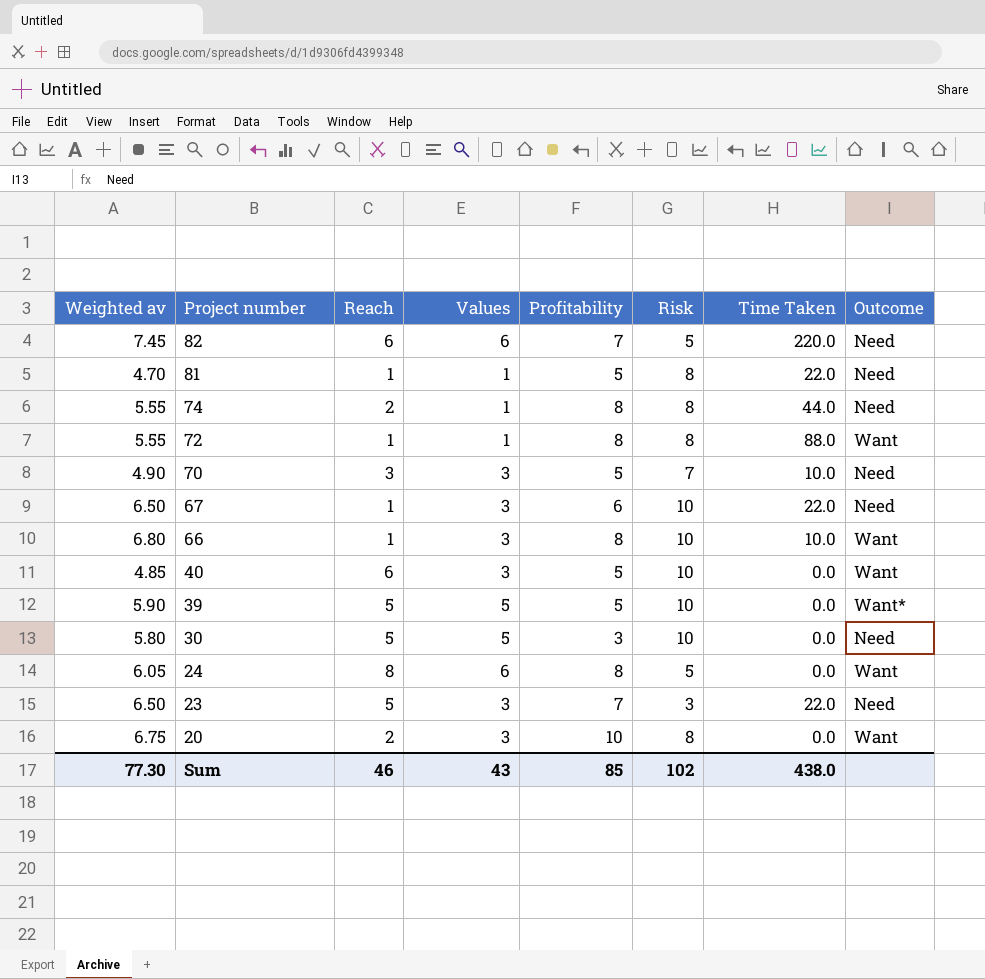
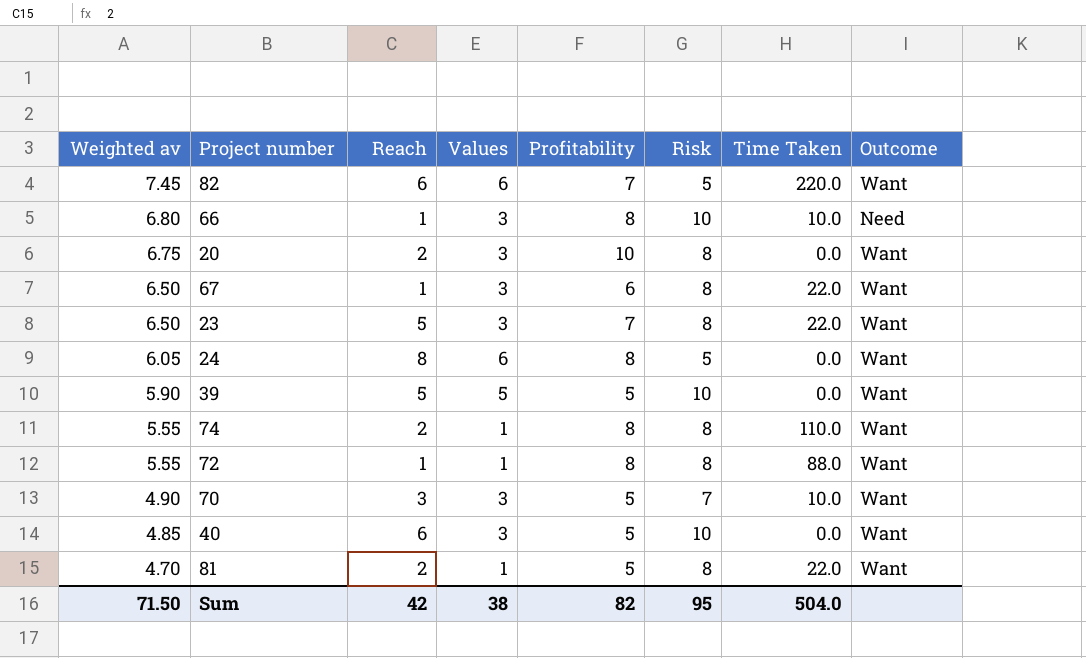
row order: Project number descending -> Weighted av descending
row 30: 5.80 | 5 | 5 | 3 | 10 | 0.0 | Need -> none
82 | Outcome: Need -> Want
66 | Outcome: Want -> Need
67 | Risk: 10 -> 8
67 | Outcome: Need -> Want
23 | Risk: 3 -> 8
23 | Outcome: Need -> Want
39 | Outcome: Want* -> Want
74 | Time Taken: 44.0 -> 110.0
74 | Outcome: Need -> Want
70 | Outcome: Need -> Want
81 | Reach: 1 -> 2
81 | Outcome: Need -> Want
Sum | Weighted av: 77.30 -> 71.50
Sum | Reach: 46 -> 42
Sum | Values: 43 -> 38
Sum | Profitability: 85 -> 82
Sum | Risk: 102 -> 95
Sum | Time Taken: 438.0 -> 504.0

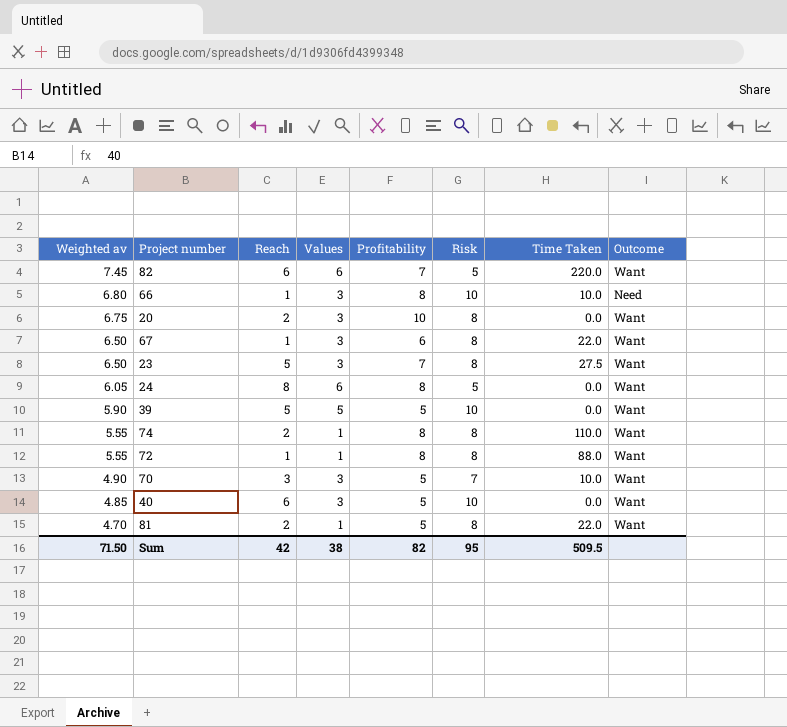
23 | Time Taken: 22.0 -> 27.5
Sum | Time Taken: 504.0 -> 509.5

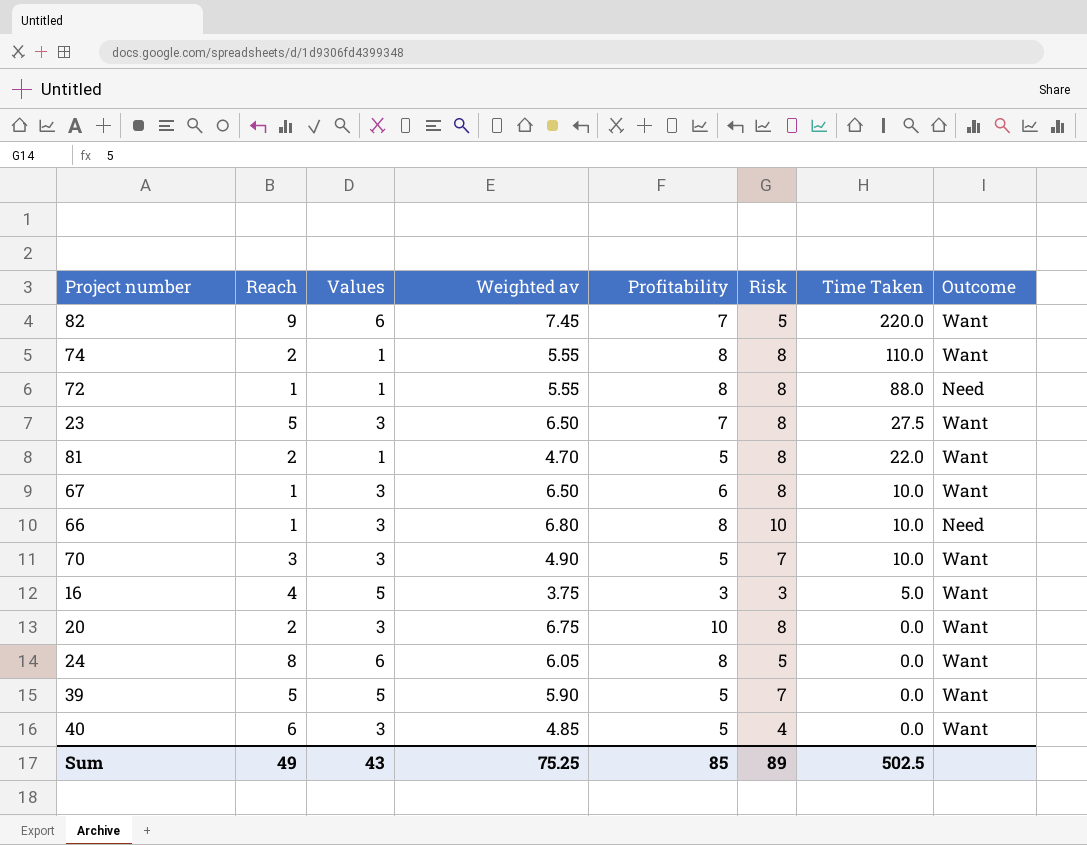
row order: Weighted av descending -> Time Taken descending
column Weighted av | position: 1 -> 4
82 | Reach: 6 -> 9
72 | Outcome: Want -> Need
67 | Time Taken: 22.0 -> 10.0
row 16: none -> 4 | 5 | 3.75 | 3 | 3 | 5.0 | Want
39 | Risk: 10 -> 7
40 | Risk: 10 -> 4
Sum | Reach: 42 -> 49
Sum | Values: 38 -> 43
Sum | Weighted av: 71.50 -> 75.25
Sum | Profitability: 82 -> 85
Sum | Risk: 95 -> 89
Sum | Time Taken: 509.5 -> 502.5

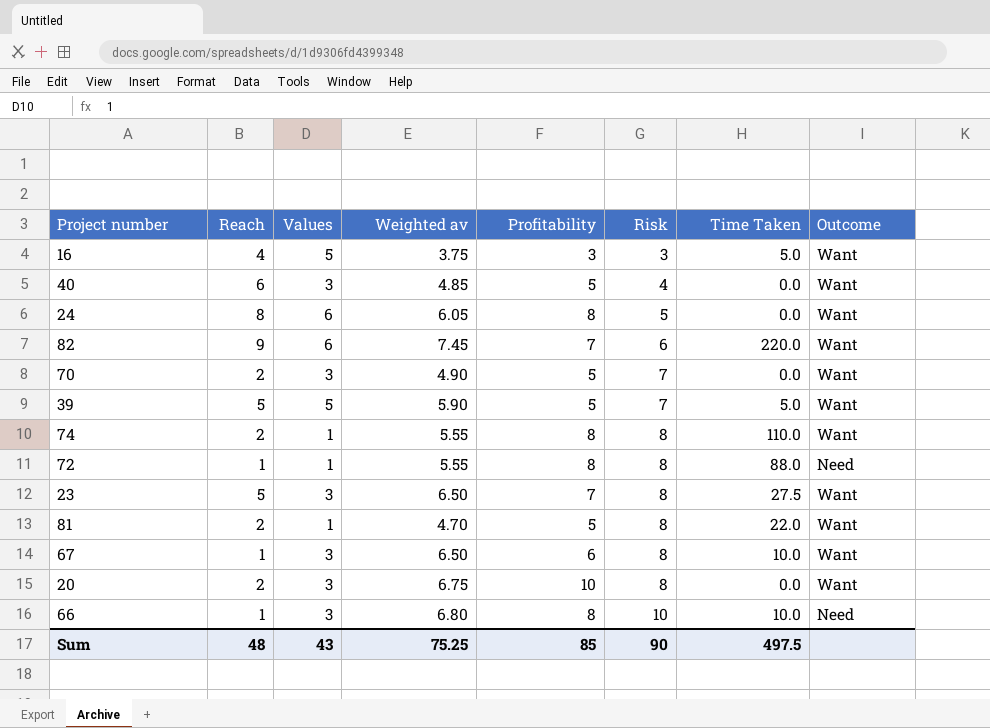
row order: Time Taken descending -> Risk ascending
82 | Risk: 5 -> 6
70 | Reach: 3 -> 2
70 | Time Taken: 10.0 -> 0.0
39 | Time Taken: 0.0 -> 5.0
Sum | Reach: 49 -> 48
Sum | Risk: 89 -> 90
Sum | Time Taken: 502.5 -> 497.5

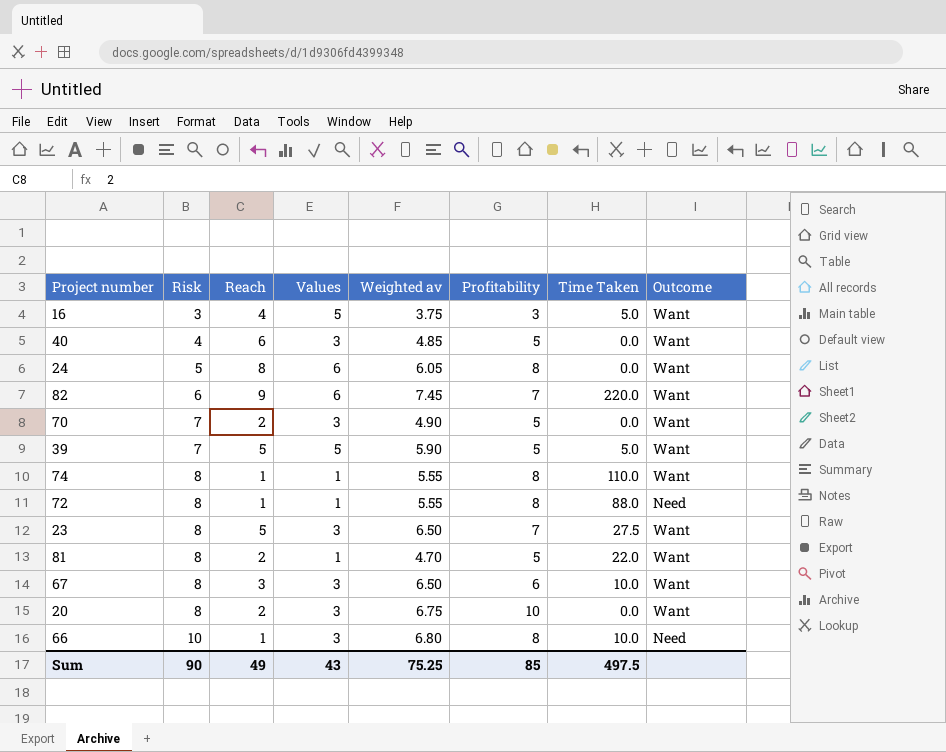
column Risk | position: 6 -> 2
74 | Reach: 2 -> 1
67 | Reach: 1 -> 3
Sum | Reach: 48 -> 49

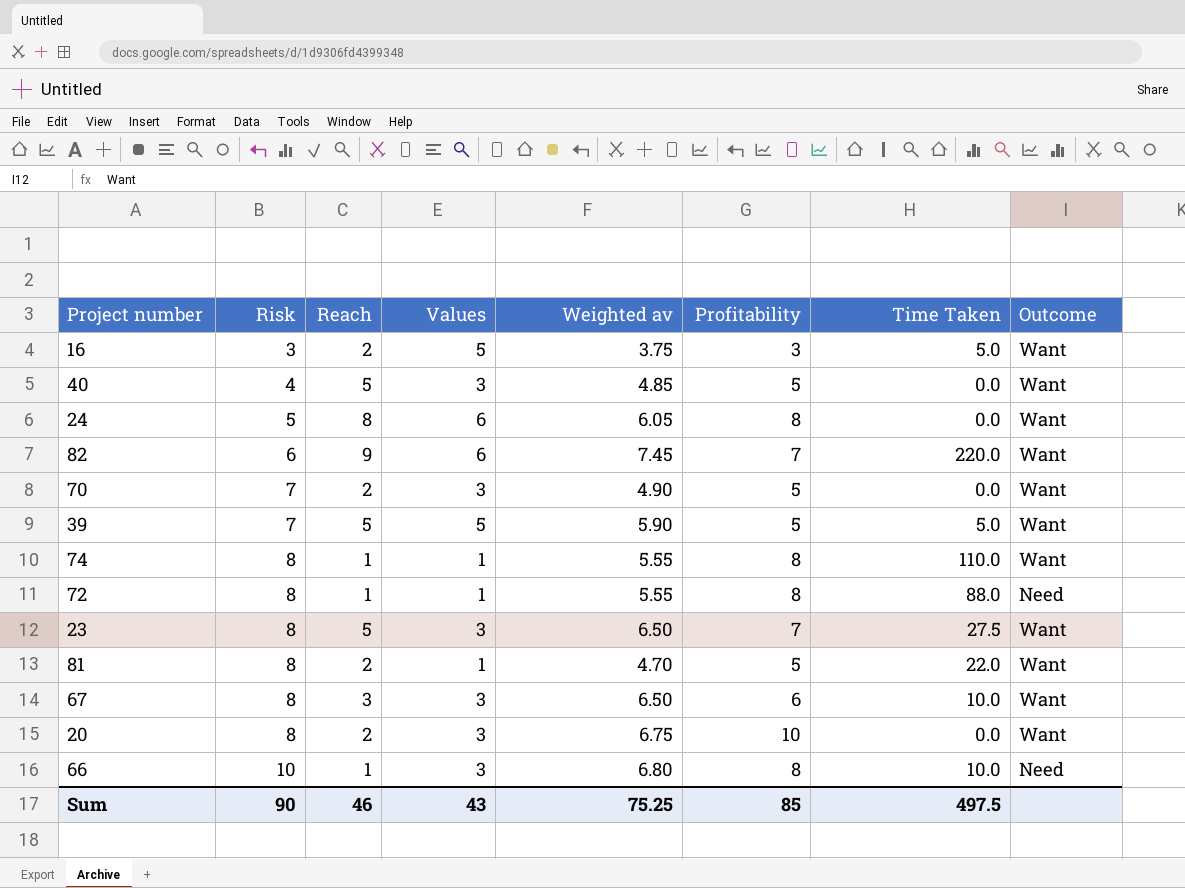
16 | Reach: 4 -> 2
40 | Reach: 6 -> 5
Sum | Reach: 49 -> 46

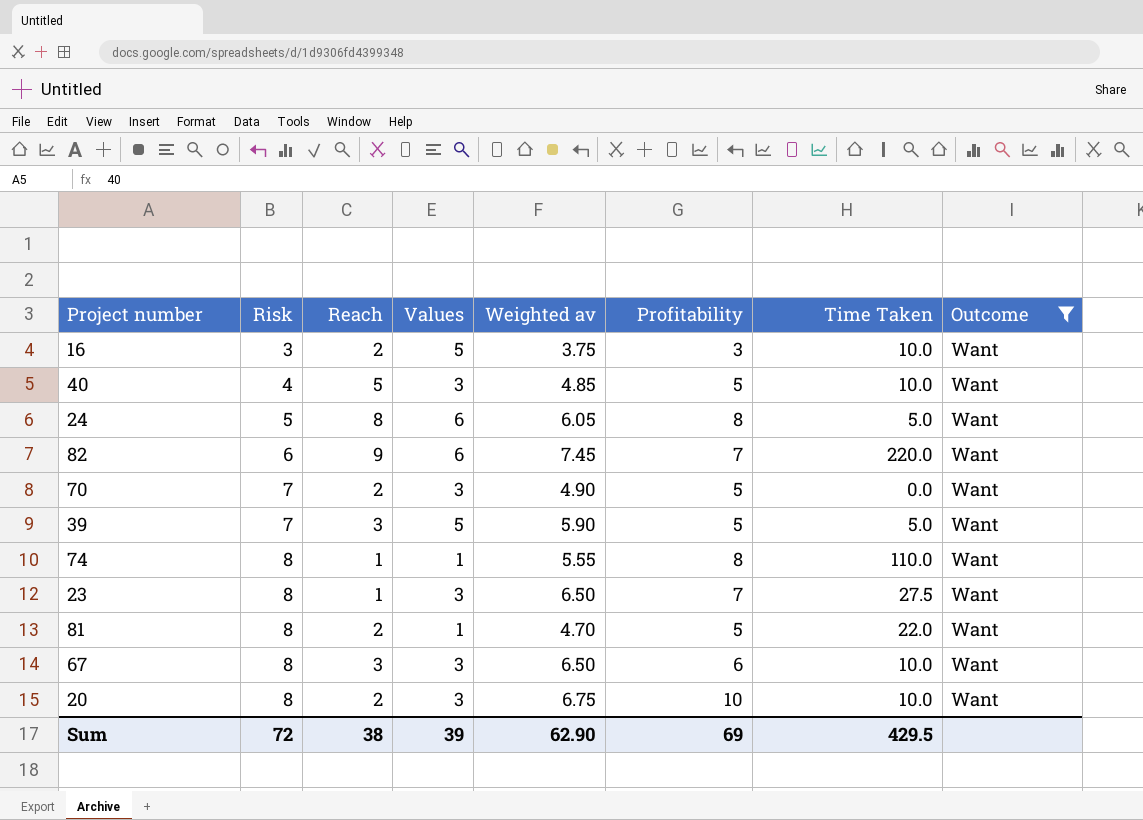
filter: none -> Outcome = Want
16 | Time Taken: 5.0 -> 10.0
40 | Time Taken: 0.0 -> 10.0
24 | Time Taken: 0.0 -> 5.0
39 | Reach: 5 -> 3
23 | Reach: 5 -> 1
20 | Time Taken: 0.0 -> 10.0
Sum | Risk: 90 -> 72
Sum | Reach: 46 -> 38
Sum | Values: 43 -> 39
Sum | Weighted av: 75.25 -> 62.90
Sum | Profitability: 85 -> 69
Sum | Time Taken: 497.5 -> 429.5

